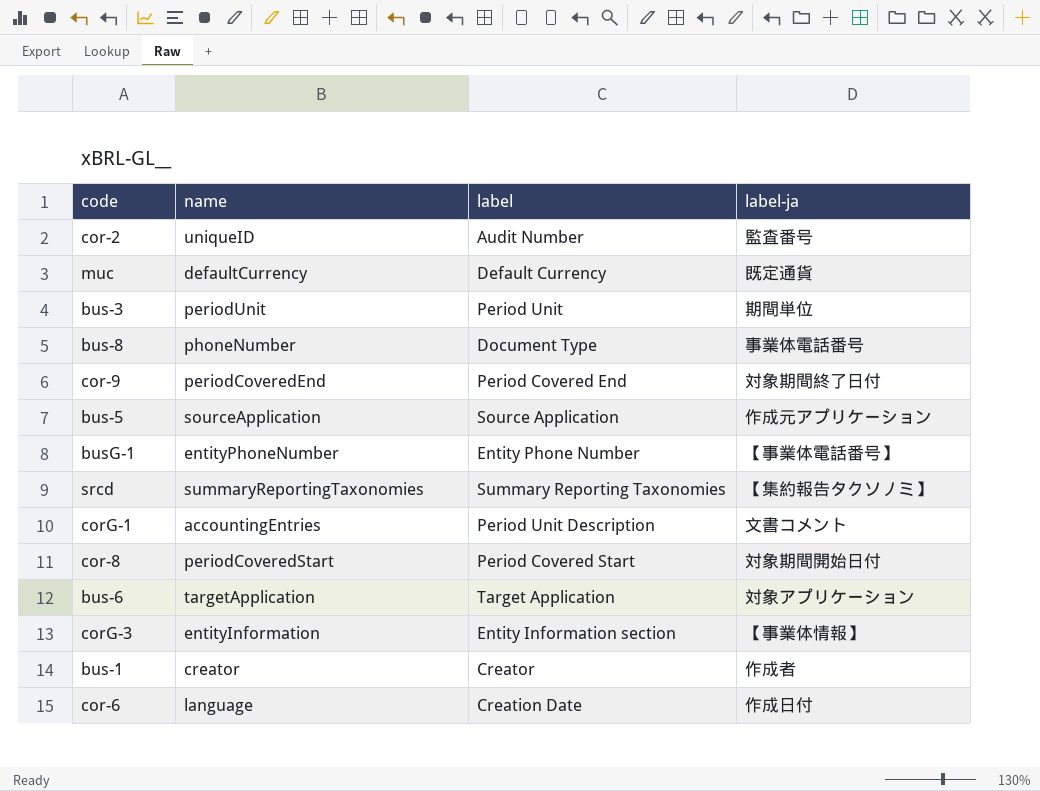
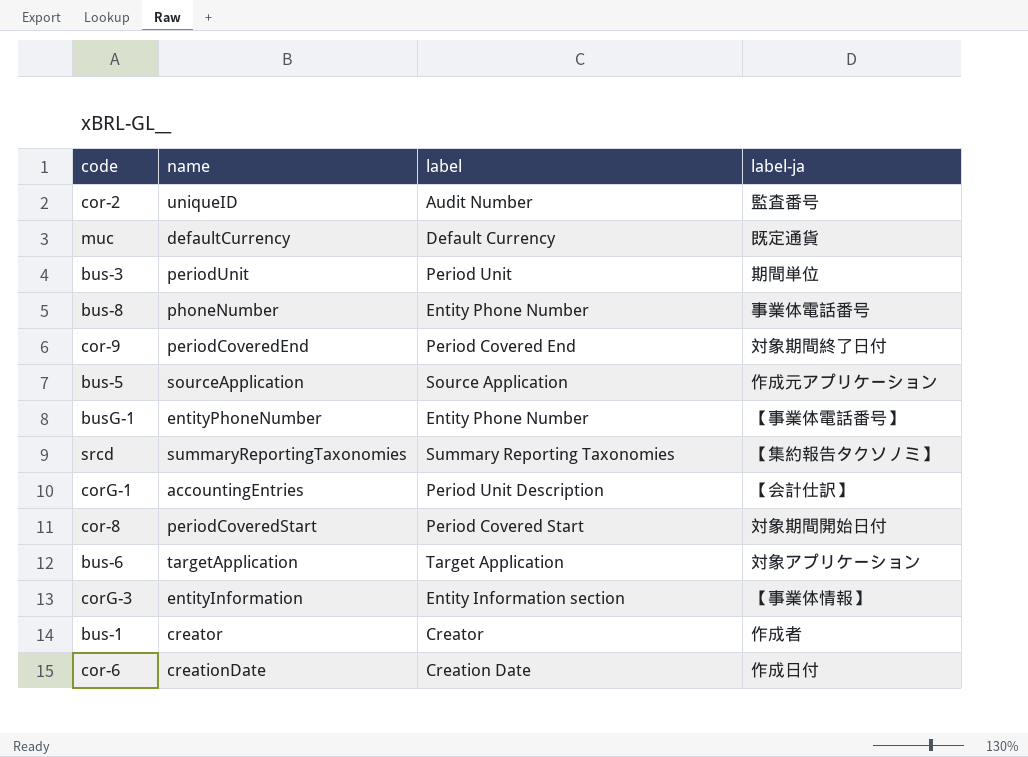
bus-8 | label: Document Type -> Entity Phone Number
corG-1 | label-ja: 文書コメント -> 【会計仕訳】
cor-6 | name: language -> creationDate

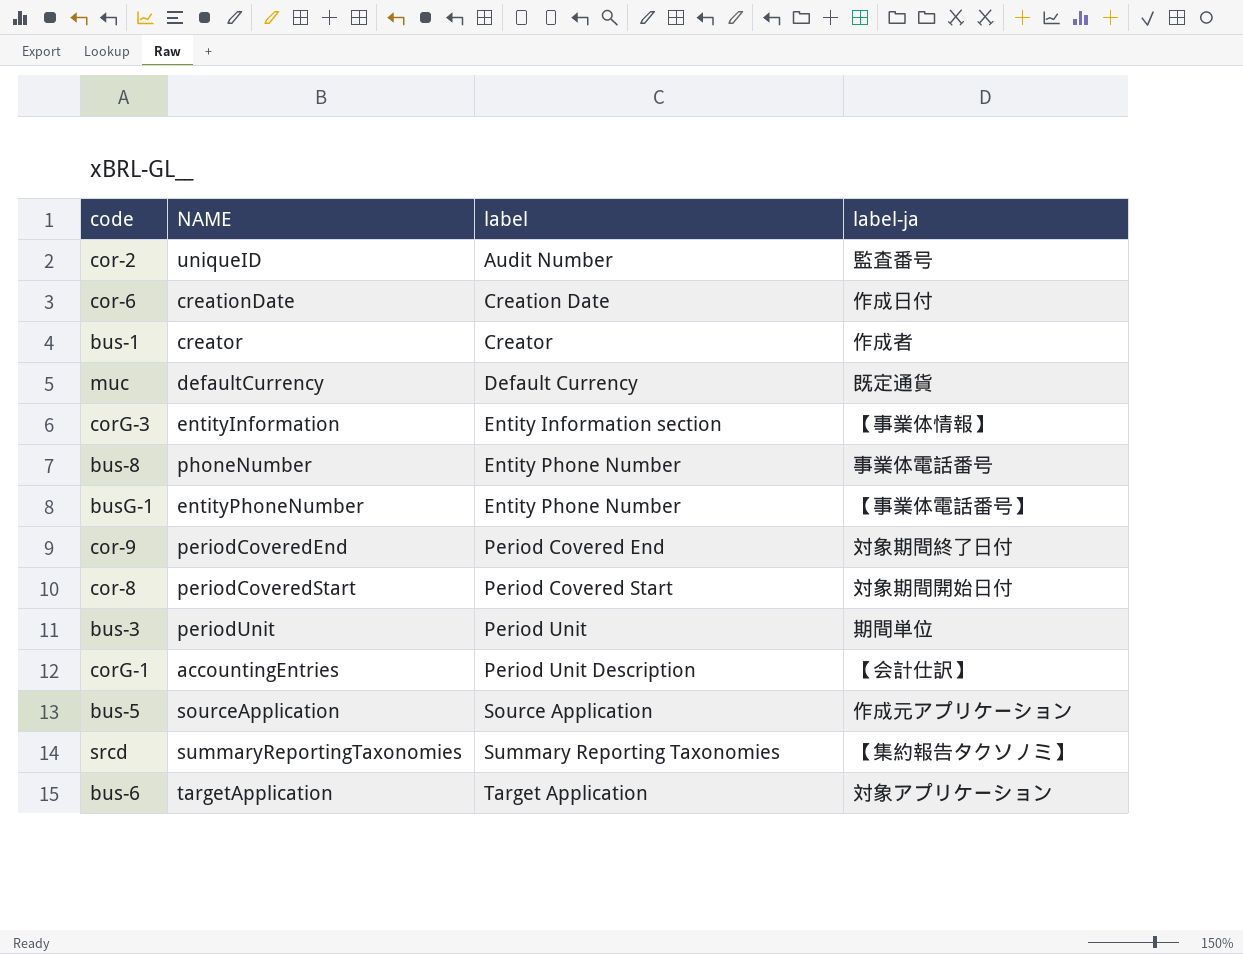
row order: none -> label ascending
column name: name -> NAME

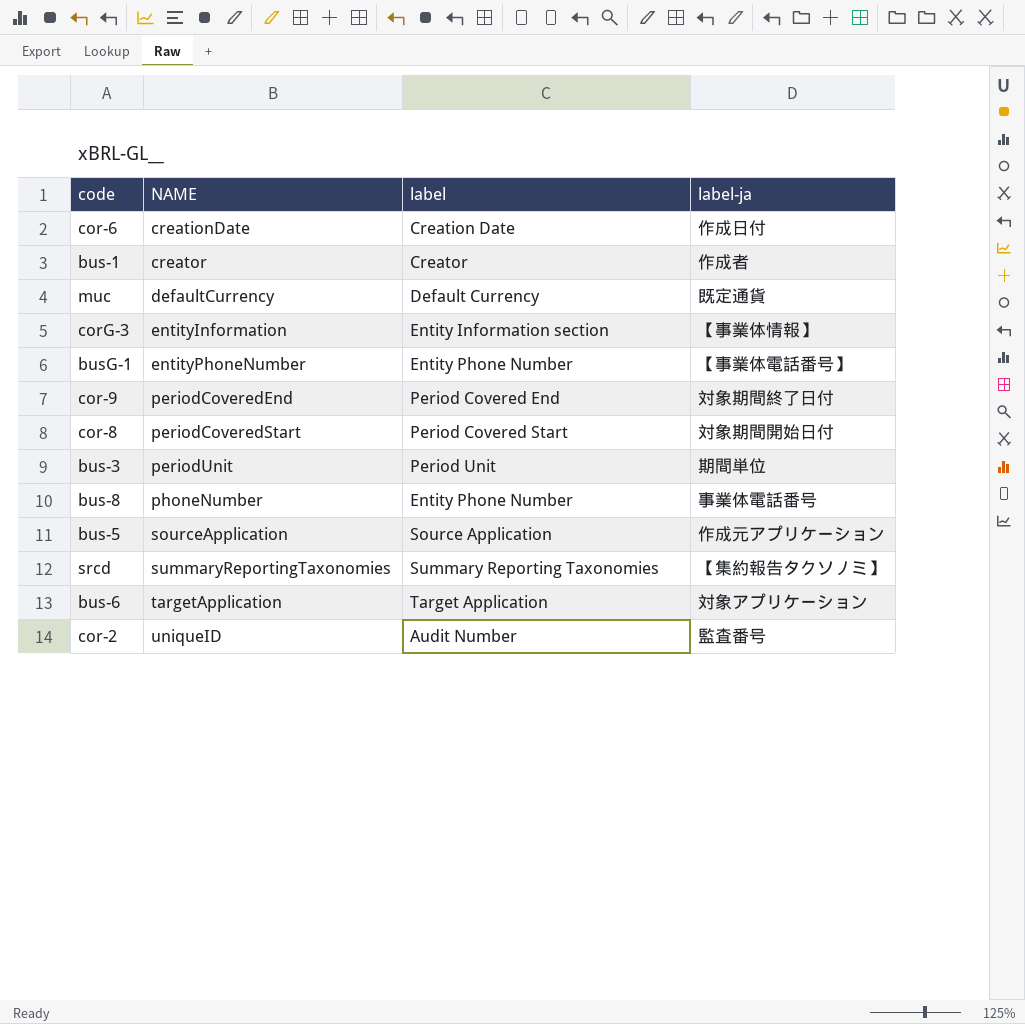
row order: label ascending -> NAME ascending
row corG-1: accountingEntries | Period Unit Description | 【会計仕訳】 -> none

